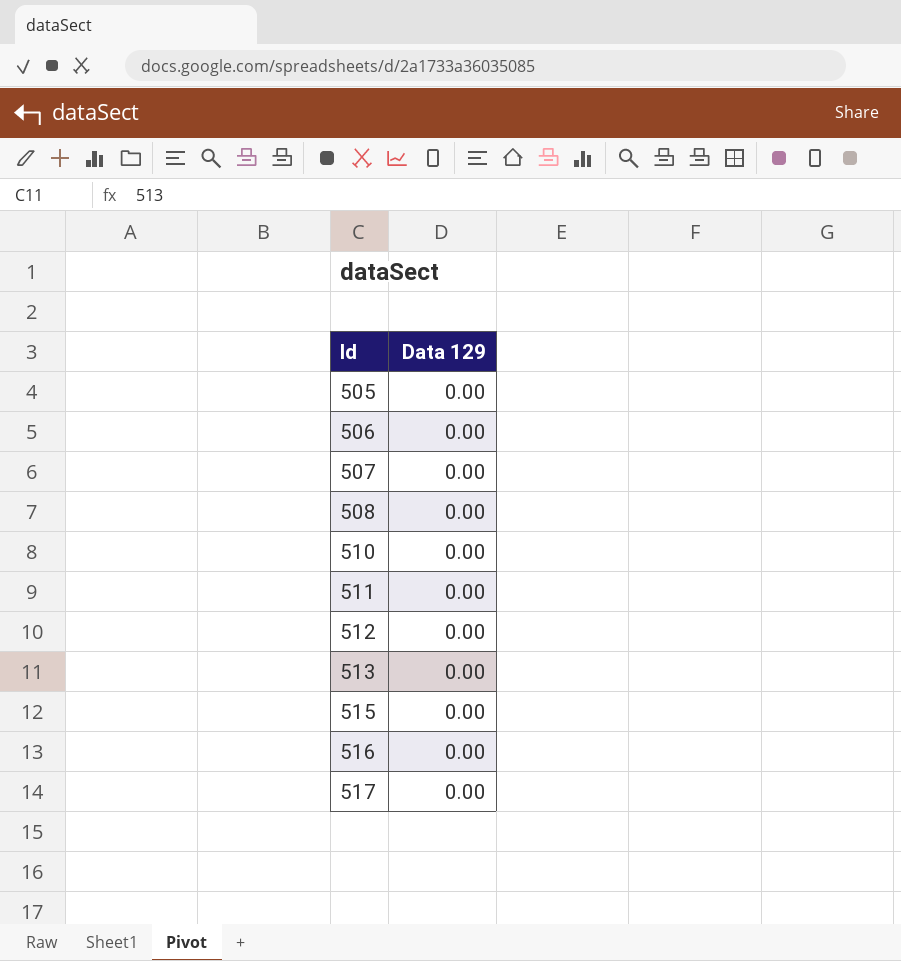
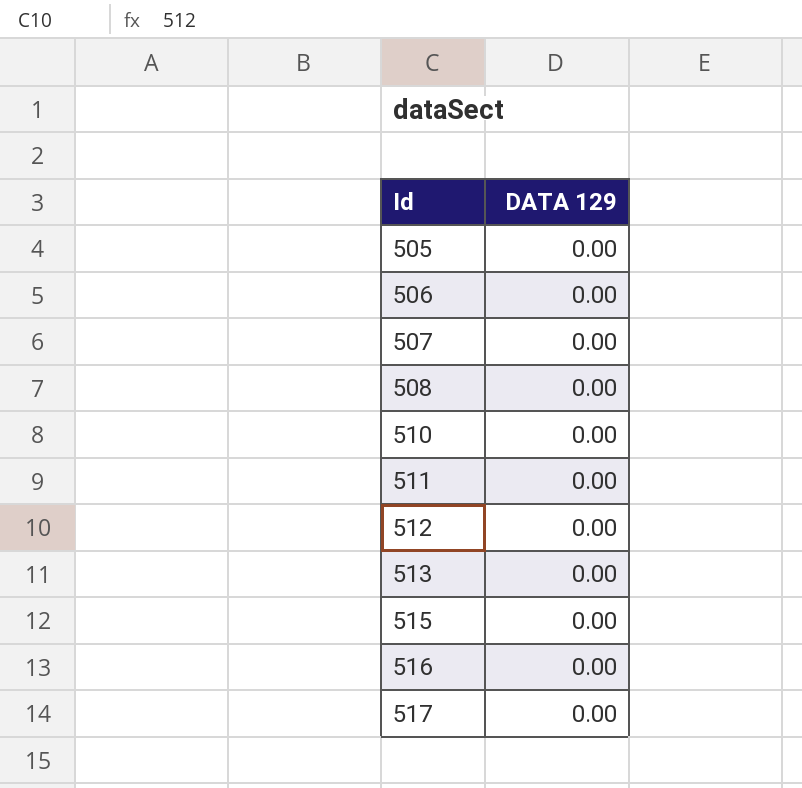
column name: Data 129 -> DATA 129

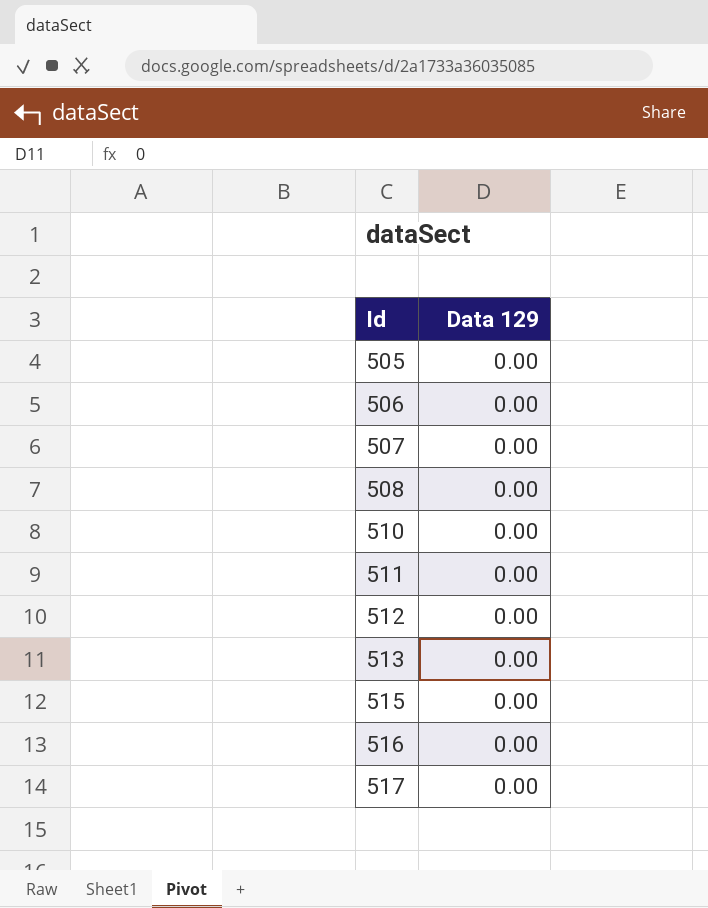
column name: DATA 129 -> Data 129

